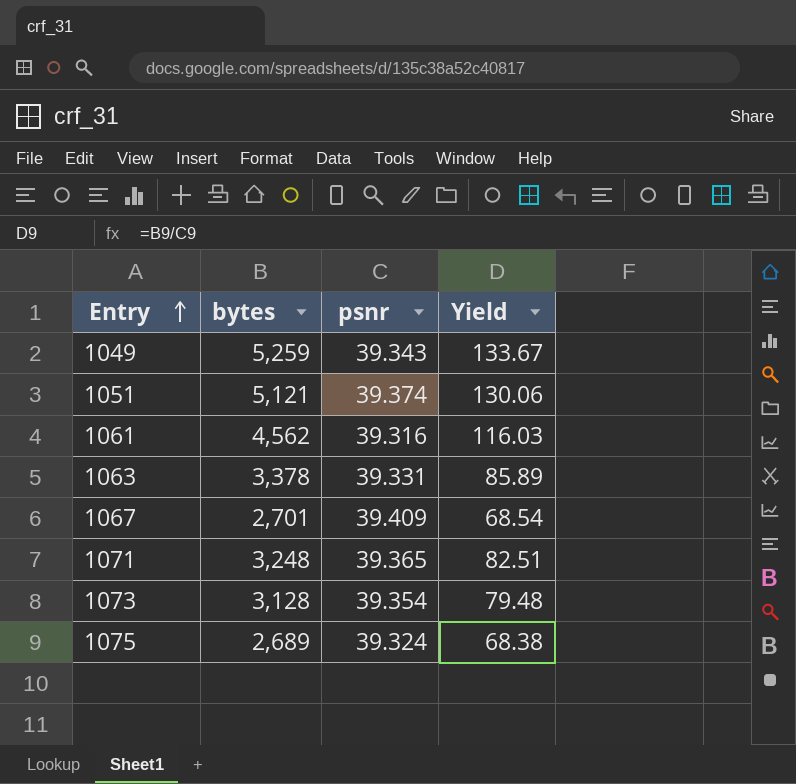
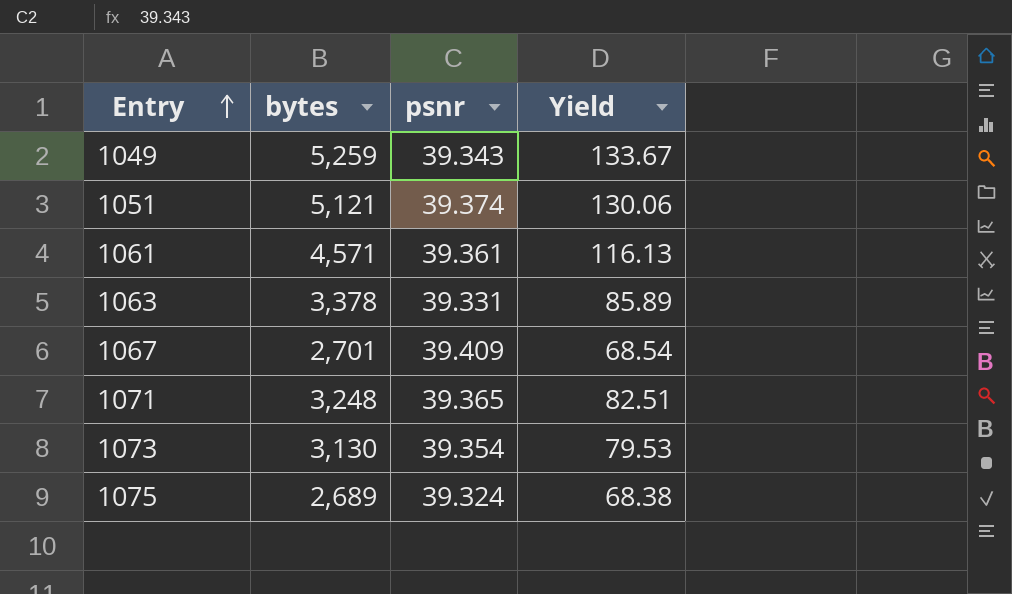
1061 | bytes: 4,562 -> 4,571
1061 | psnr: 39.316 -> 39.361
1061 | Yield: 116.03 -> 116.13
1073 | bytes: 3,128 -> 3,130
1073 | Yield: 79.48 -> 79.53

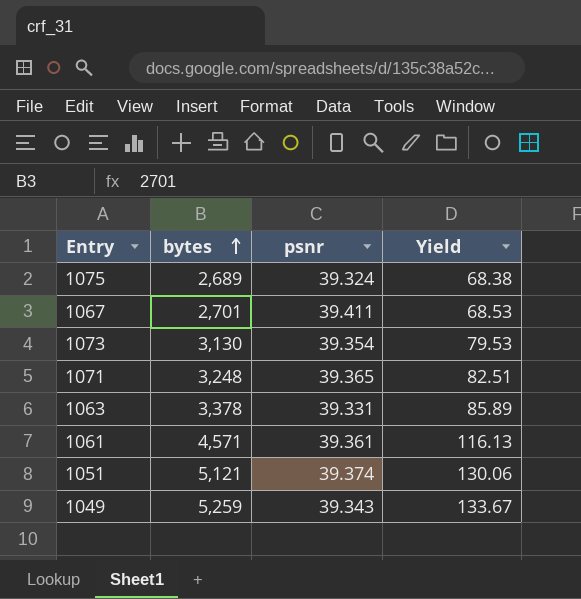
row order: Entry ascending -> bytes ascending
1067 | psnr: 39.409 -> 39.411
1067 | Yield: 68.54 -> 68.53

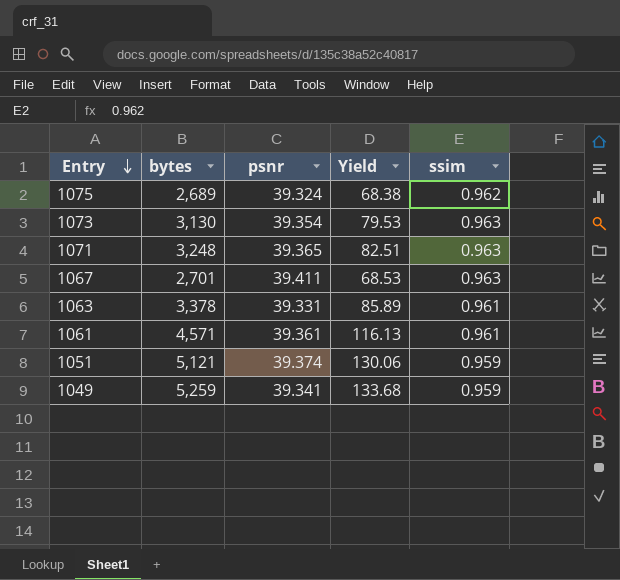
row order: bytes ascending -> Entry descending
column ssim | position: none -> 5
1049 | psnr: 39.343 -> 39.341
1049 | Yield: 133.67 -> 133.68

